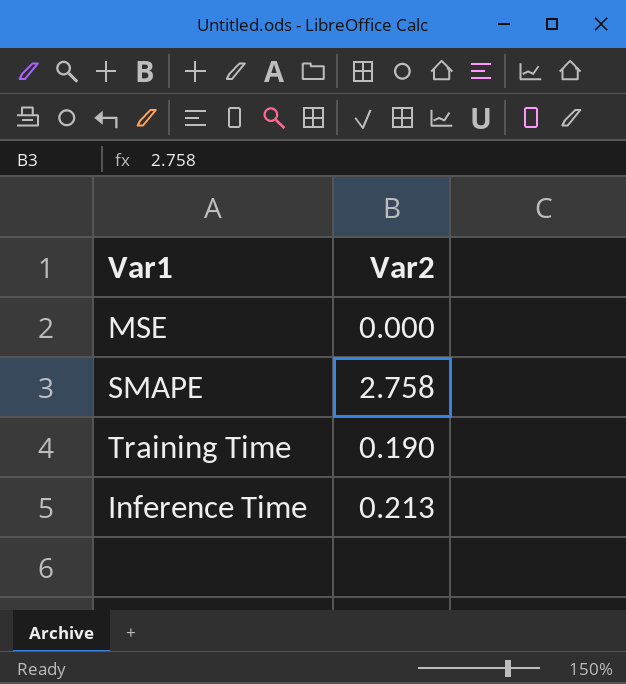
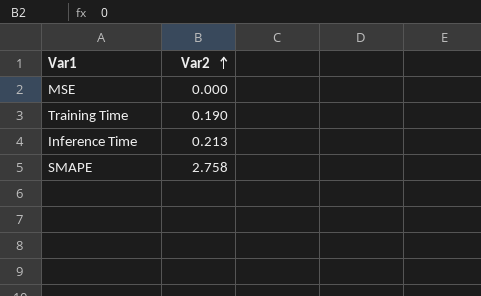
row order: none -> Var2 ascending

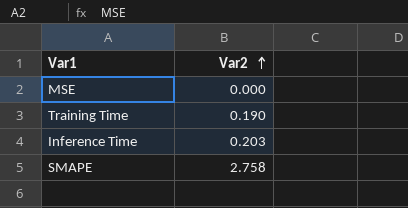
Inference Time | Var2: 0.213 -> 0.203

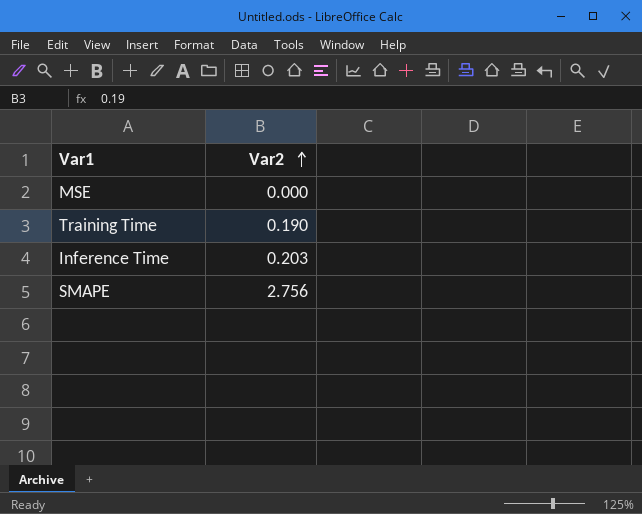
SMAPE | Var2: 2.758 -> 2.756

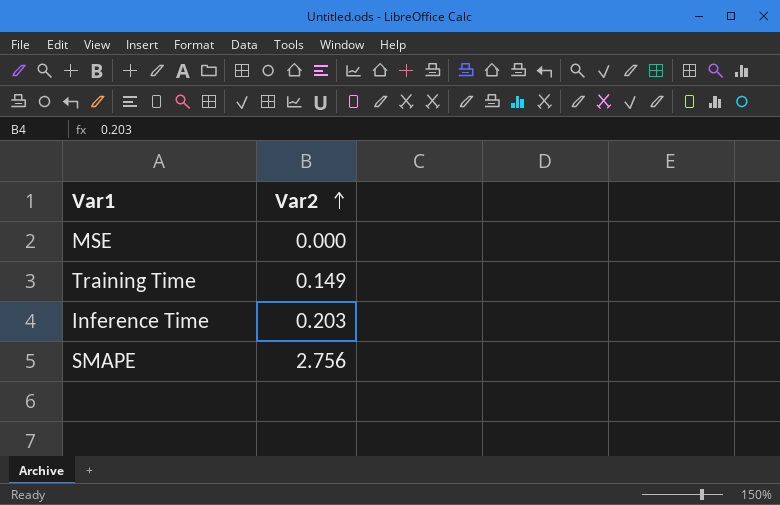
Training Time | Var2: 0.190 -> 0.149

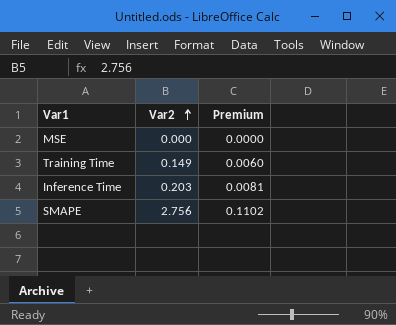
column Premium | formula: none -> [Var2] * 0.04

